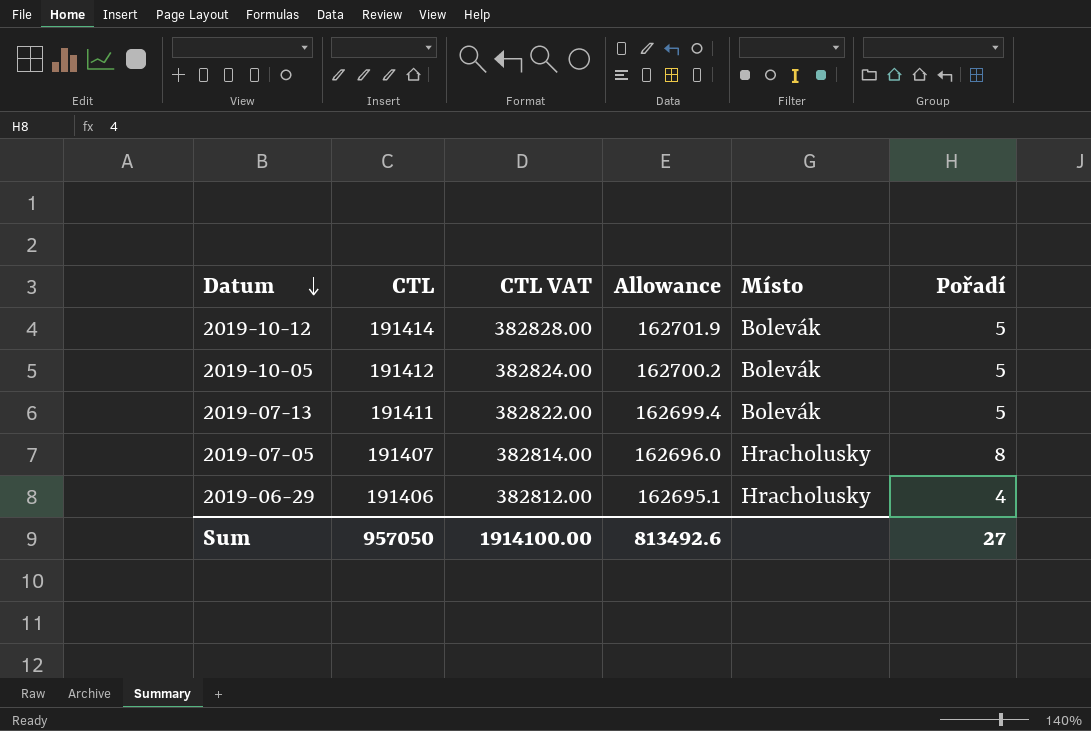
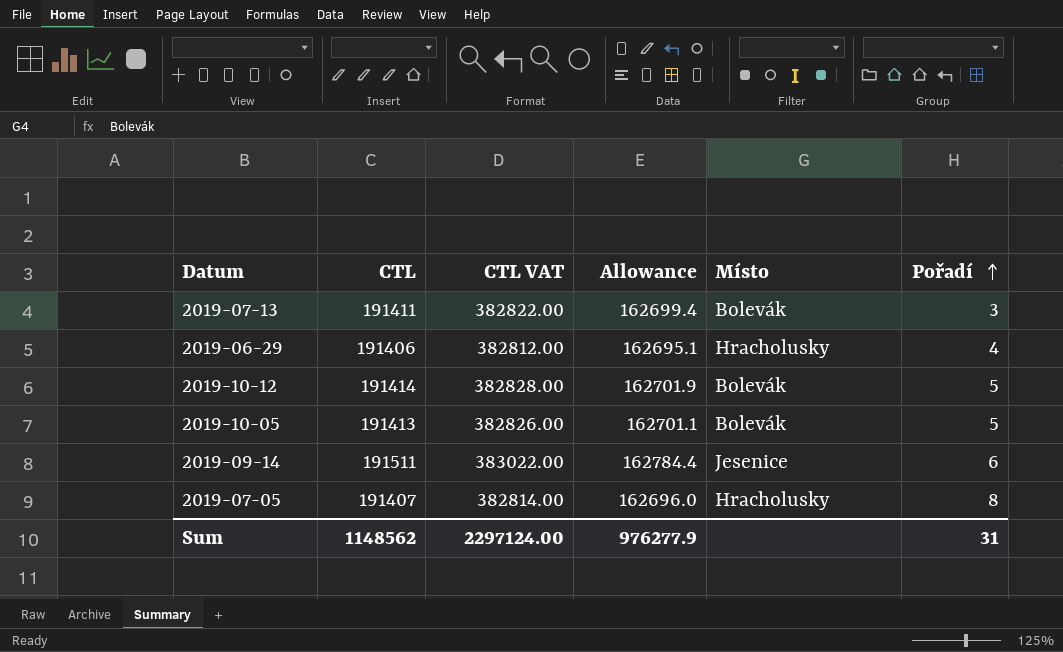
row order: Datum descending -> Pořadí ascending
2019-07-13 | Pořadí: 5 -> 3
2019-10-05 | CTL: 191412 -> 191413
2019-10-05 | CTL VAT: 382824.00 -> 382826.00
2019-10-05 | Allowance: 162700.2 -> 162701.1
row 2019-09-14: none -> 191511 | 383022.00 | 162784.4 | Jesenice | 6
Sum | CTL: 957050 -> 1148562
Sum | CTL VAT: 1914100.00 -> 2297124.00
Sum | Allowance: 813492.6 -> 976277.9
Sum | Pořadí: 27 -> 31

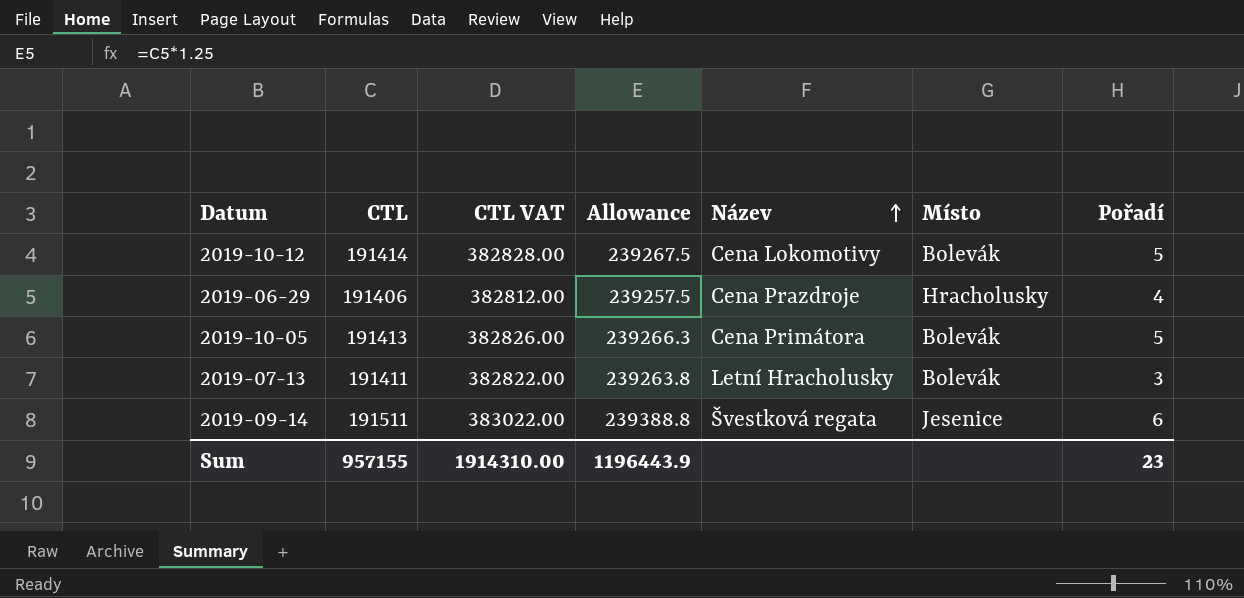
row order: Pořadí ascending -> Název ascending
column Allowance | formula: [CTL] * 0.85 -> [CTL] * 1.25
column Název | position: none -> 5
row 2019-07-05: 191407 | 382814.00 | 162696.0 | Hracholusky | 8 -> none
Sum | CTL: 1148562 -> 957155
Sum | CTL VAT: 2297124.00 -> 1914310.00
Sum | Allowance: 976277.9 -> 1196443.9
Sum | Pořadí: 31 -> 23

